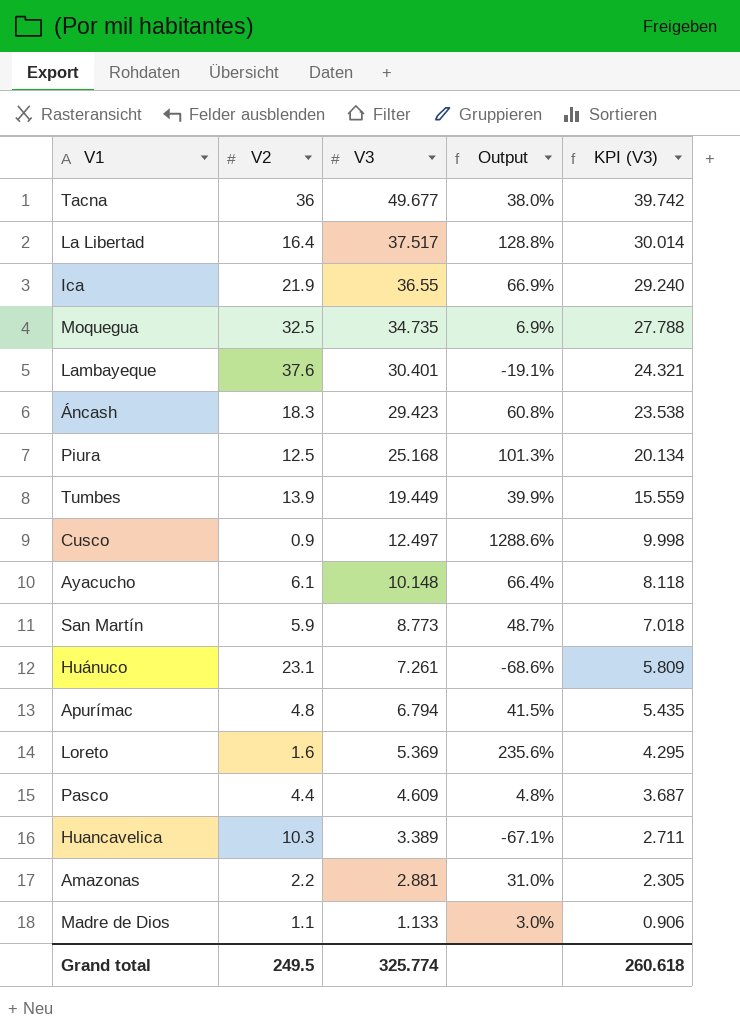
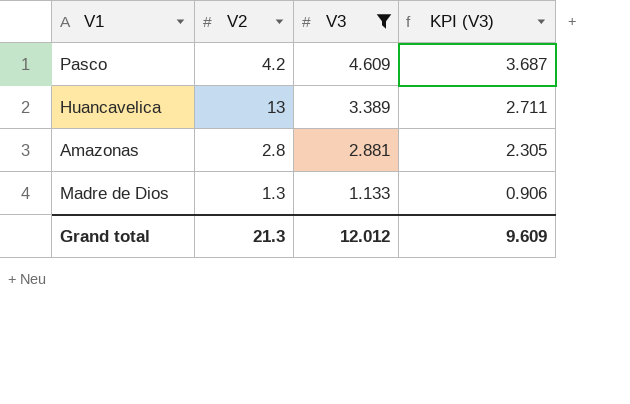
filter: none -> V3 <= 4.609
column Output | formula: ([V3] - [V2]) / [V2] -> none
Pasco | V2: 4.4 -> 4.2
Huancavelica | V2: 10.3 -> 13
Amazonas | V2: 2.2 -> 2.8
Madre de Dios | V2: 1.1 -> 1.3
Grand total | V2: 249.5 -> 21.3
Grand total | V3: 325.774 -> 12.012
Grand total | KPI (V3): 260.618 -> 9.609

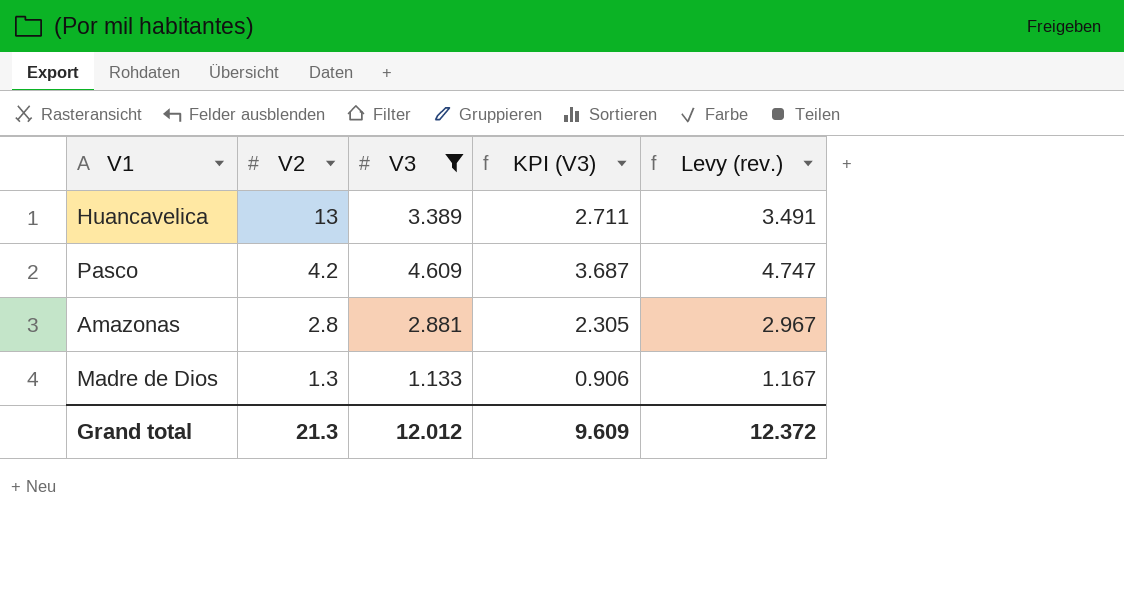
row order: V3 descending -> V2 descending
column Levy (rev.) | formula: none -> [V3] * 1.03

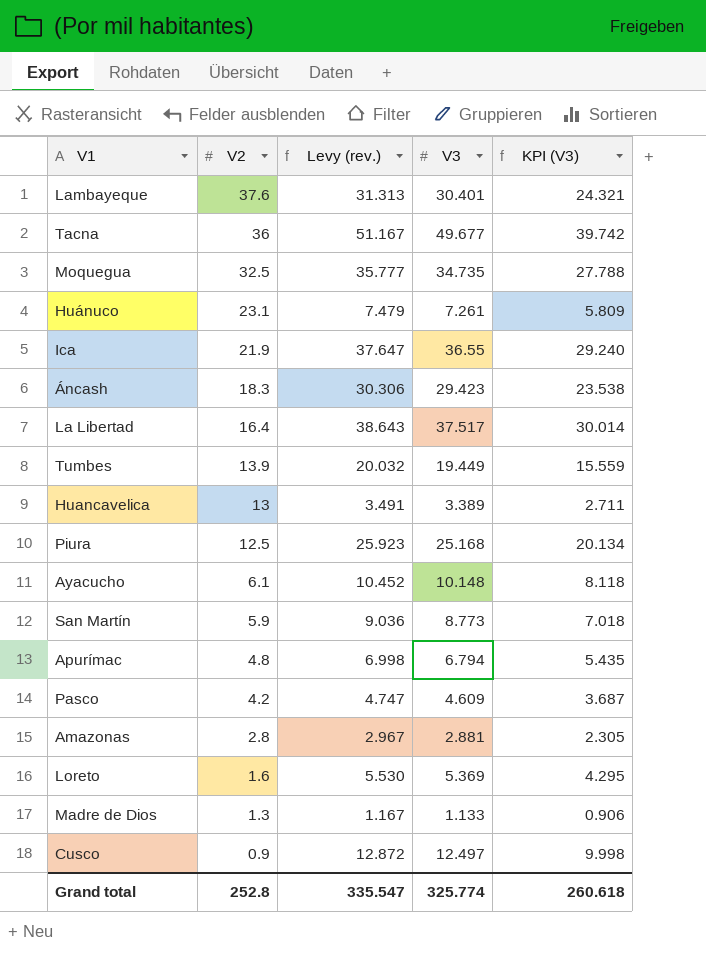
filter: V3 <= 4.609 -> none
column Levy (rev.) | position: 5 -> 3
Grand total | V2: 21.3 -> 252.8
Grand total | Levy (rev.): 12.372 -> 335.547
Grand total | V3: 12.012 -> 325.774
Grand total | KPI (V3): 9.609 -> 260.618

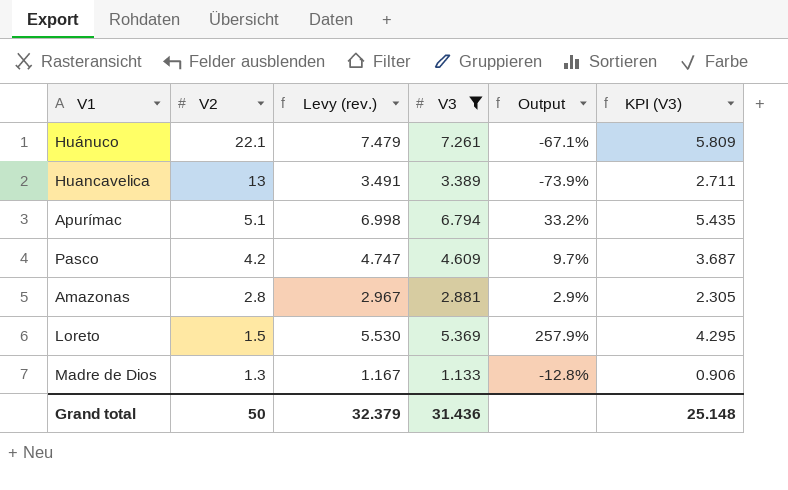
filter: none -> V3 <= 7.261
column Output | formula: none -> ([V3] - [V2]) / [V2]
Huánuco | V2: 23.1 -> 22.1
Apurímac | V2: 4.8 -> 5.1
Loreto | V2: 1.6 -> 1.5
Grand total | V2: 252.8 -> 50
Grand total | Levy (rev.): 335.547 -> 32.379
Grand total | V3: 325.774 -> 31.436
Grand total | KPI (V3): 260.618 -> 25.148

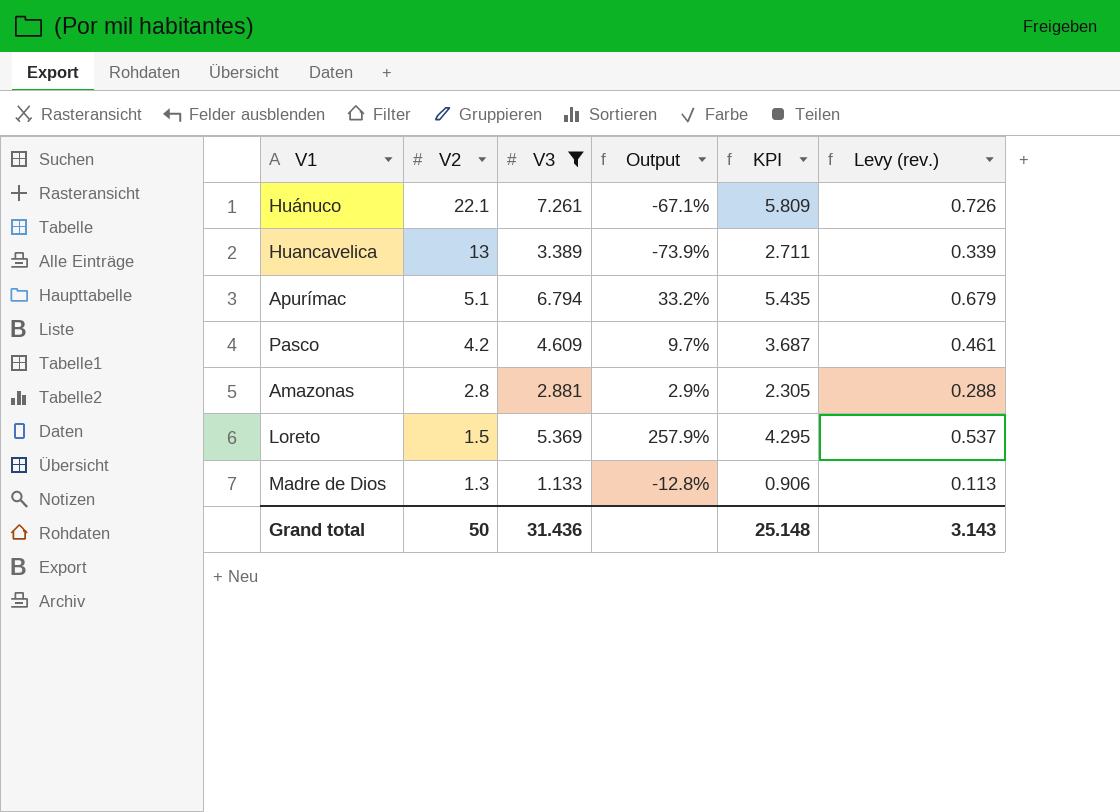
column name: KPI (V3) -> KPI
column Levy (rev.) | formula: [V3] * 1.03 -> [V3] * 0.1
column Levy (rev.) | position: 3 -> 6
Grand total | Levy (rev.): 32.379 -> 3.143

